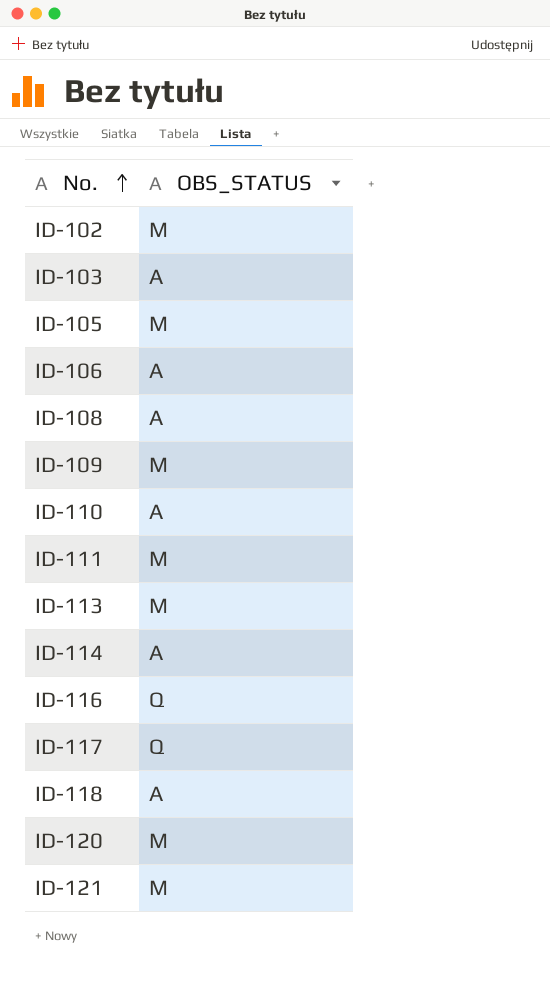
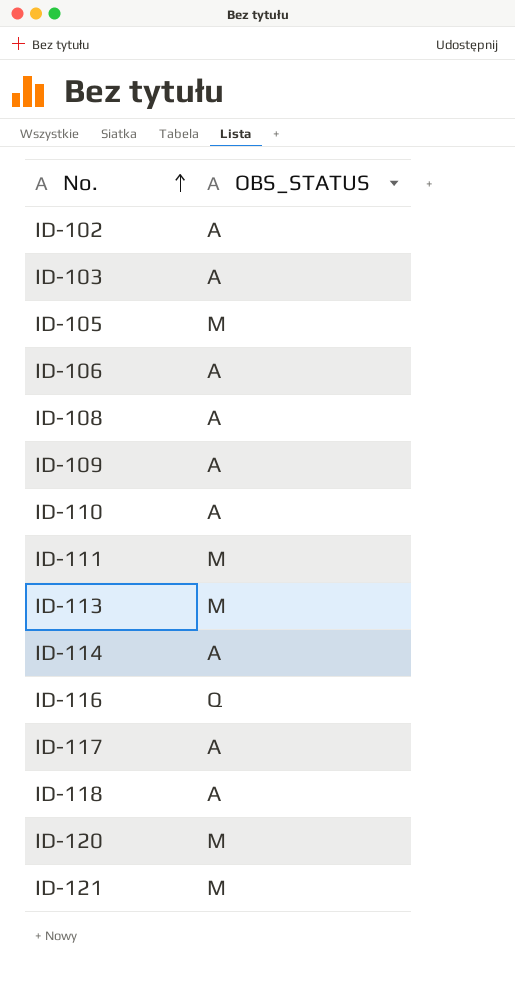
ID-102 | OBS_STATUS: M -> A
ID-109 | OBS_STATUS: M -> A
ID-117 | OBS_STATUS: Q -> A

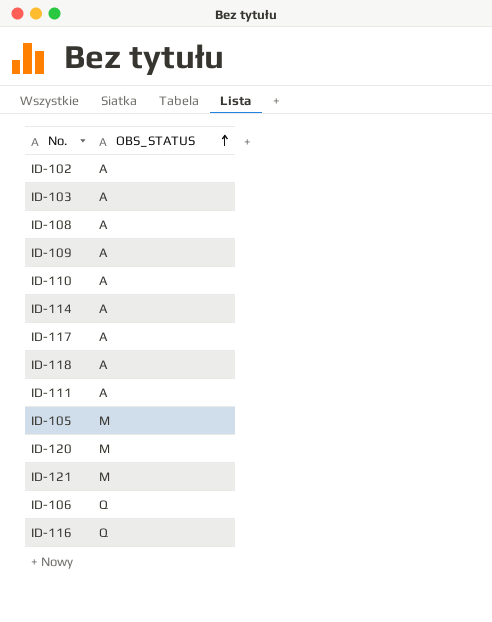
row order: No. ascending -> OBS_STATUS ascending
row ID-113: M -> none
ID-111 | OBS_STATUS: M -> A
ID-106 | OBS_STATUS: A -> Q

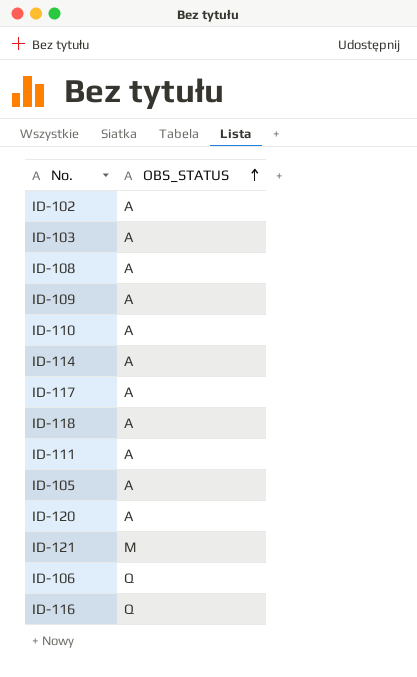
ID-105 | OBS_STATUS: M -> A
ID-120 | OBS_STATUS: M -> A

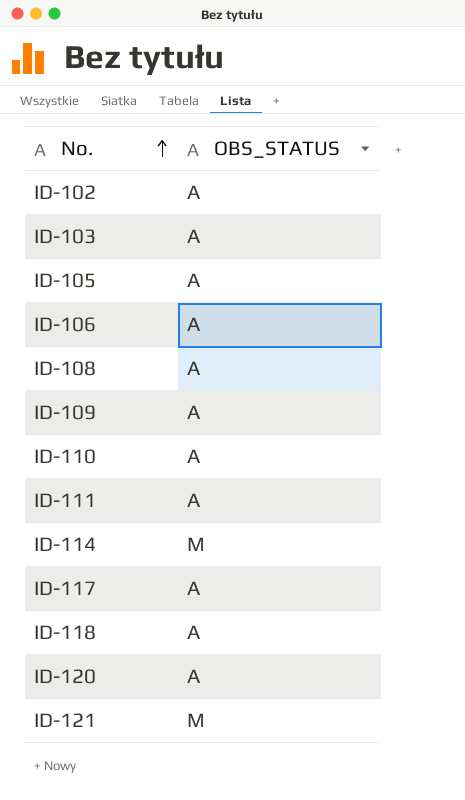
row order: OBS_STATUS ascending -> No. ascending
row ID-116: Q -> none
ID-106 | OBS_STATUS: Q -> A
ID-114 | OBS_STATUS: A -> M

